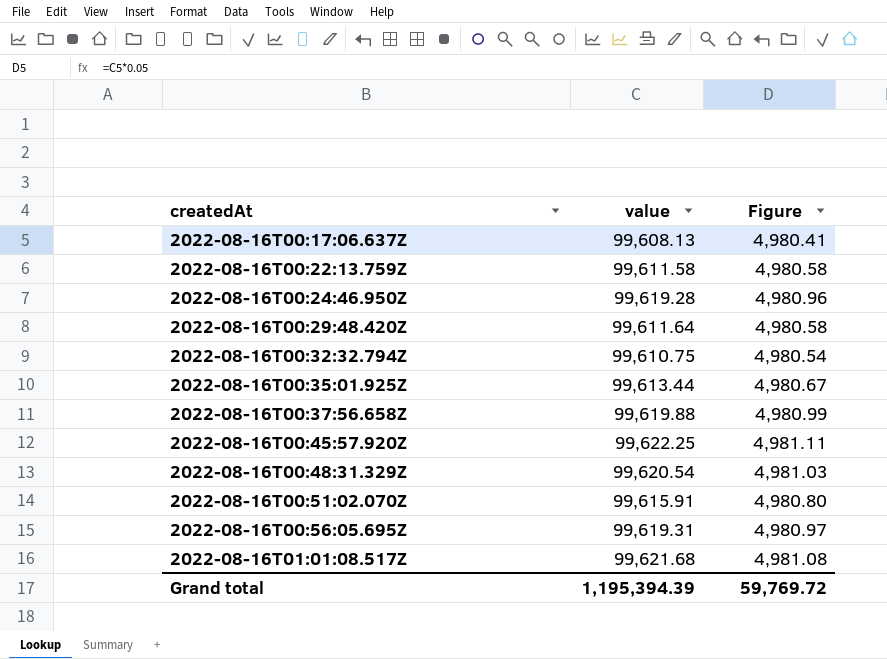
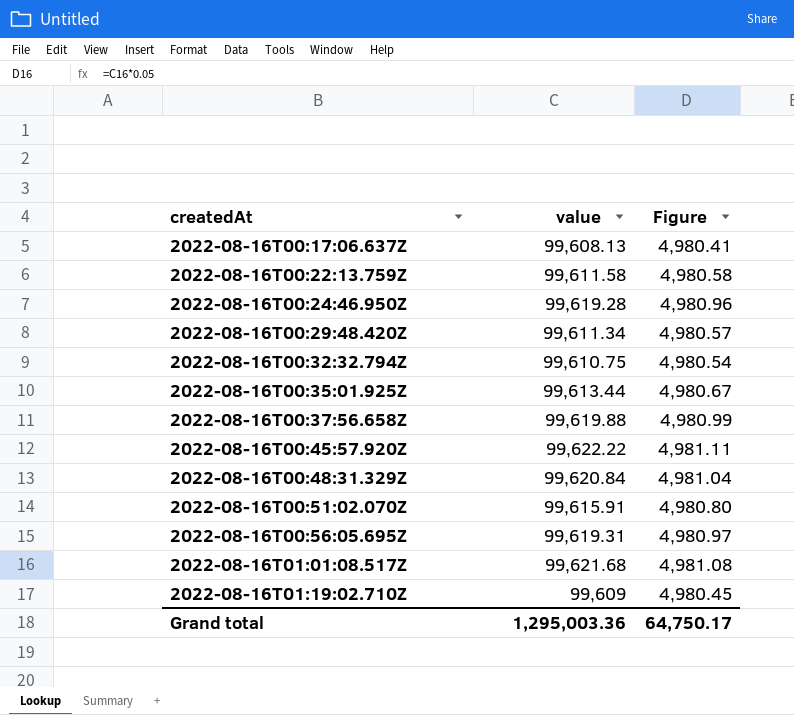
2022-08-16T00:29:48.420Z | value: 99,611.64 -> 99,611.34
2022-08-16T00:29:48.420Z | Figure: 4,980.58 -> 4,980.57
2022-08-16T00:45:57.920Z | value: 99,622.25 -> 99,622.22
2022-08-16T00:48:31.329Z | value: 99,620.54 -> 99,620.84
2022-08-16T00:48:31.329Z | Figure: 4,981.03 -> 4,981.04
row 2022-08-16T01:19:02.710Z: none -> 99,609 | 4,980.45
Grand total | value: 1,195,394.39 -> 1,295,003.36
Grand total | Figure: 59,769.72 -> 64,750.17

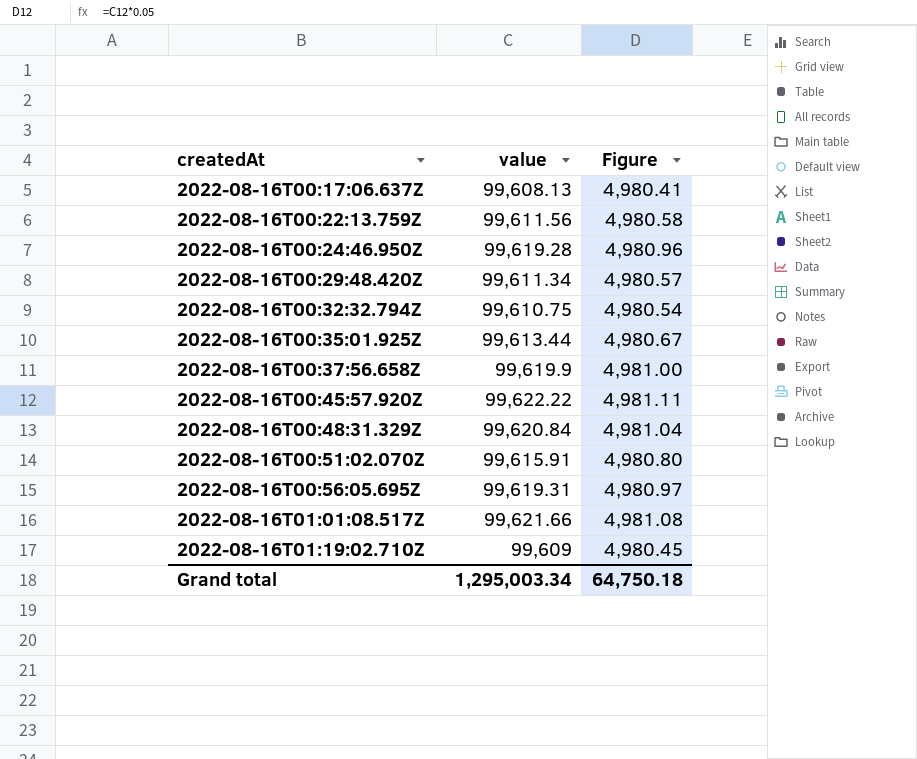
2022-08-16T00:22:13.759Z | value: 99,611.58 -> 99,611.56
2022-08-16T00:37:56.658Z | value: 99,619.88 -> 99,619.9
2022-08-16T00:37:56.658Z | Figure: 4,980.99 -> 4,981.00
2022-08-16T01:01:08.517Z | value: 99,621.68 -> 99,621.66
Grand total | value: 1,295,003.36 -> 1,295,003.34
Grand total | Figure: 64,750.17 -> 64,750.18

